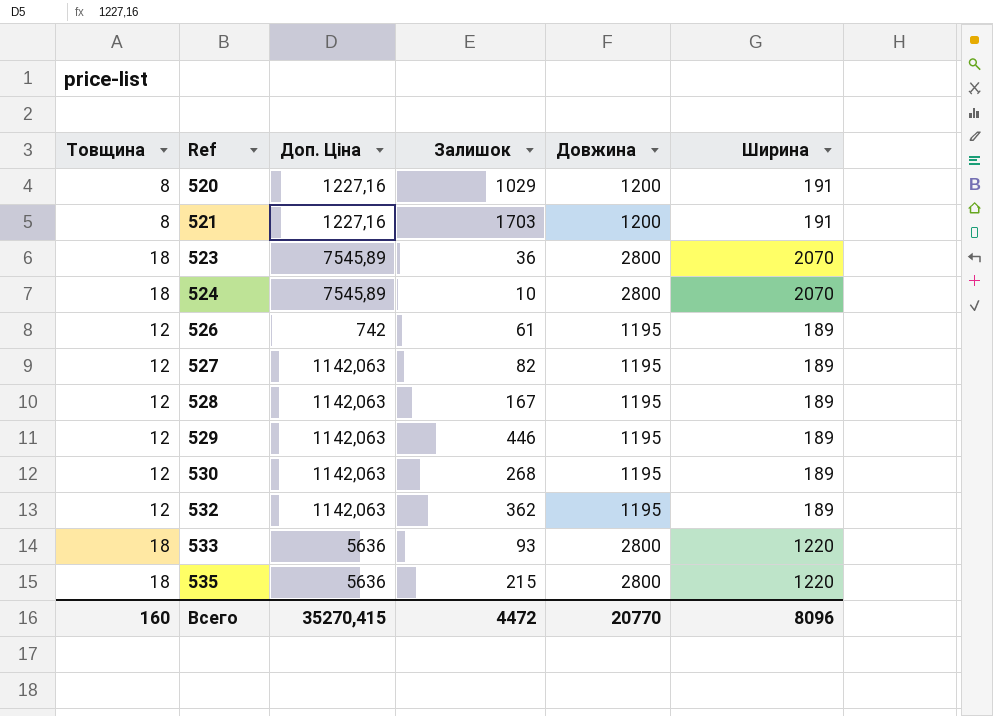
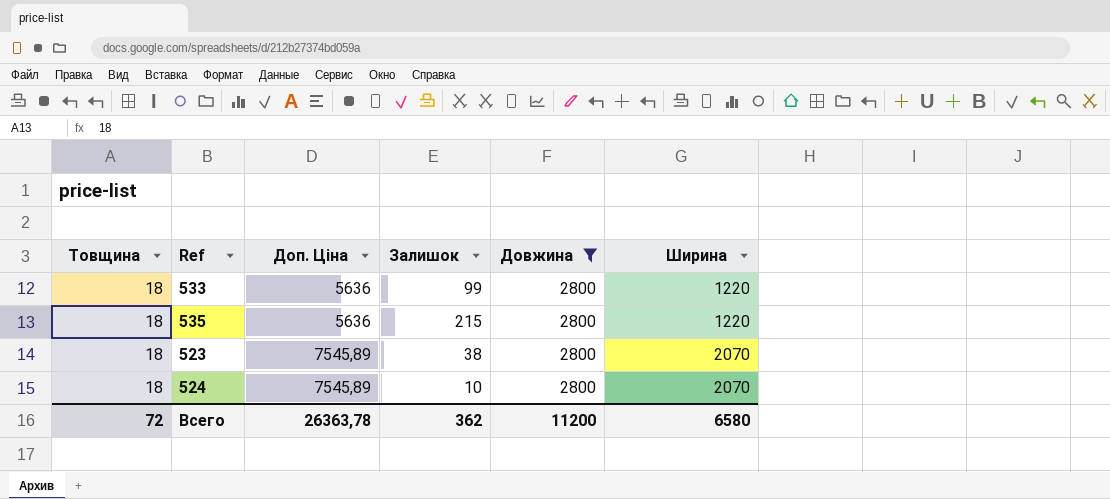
filter: none -> Довжина = 2800
row order: Ref ascending -> Доп. Ціна ascending
533 | Залишок: 93 -> 99
523 | Залишок: 36 -> 38
Всего | Товщина: 160 -> 72
Всего | Доп. Ціна: 35270,415 -> 26363,78
Всего | Залишок: 4472 -> 362
Всего | Довжина: 20770 -> 11200
Всего | Ширина: 8096 -> 6580

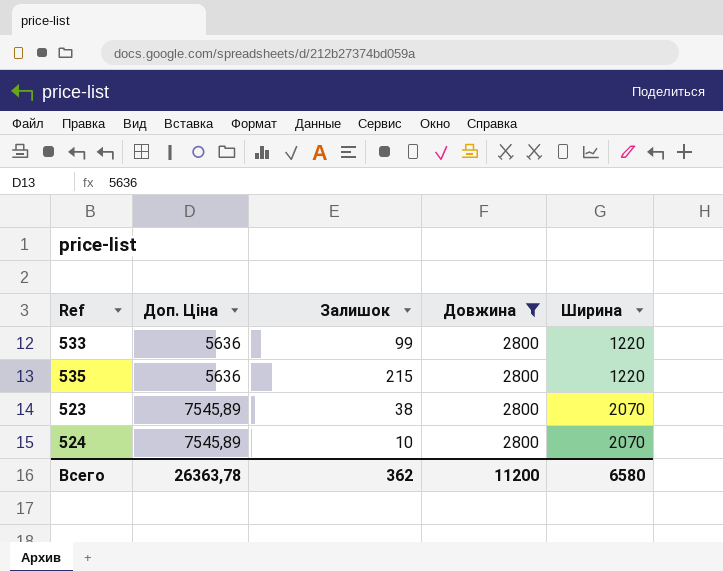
column Товщина | position: 1 -> none

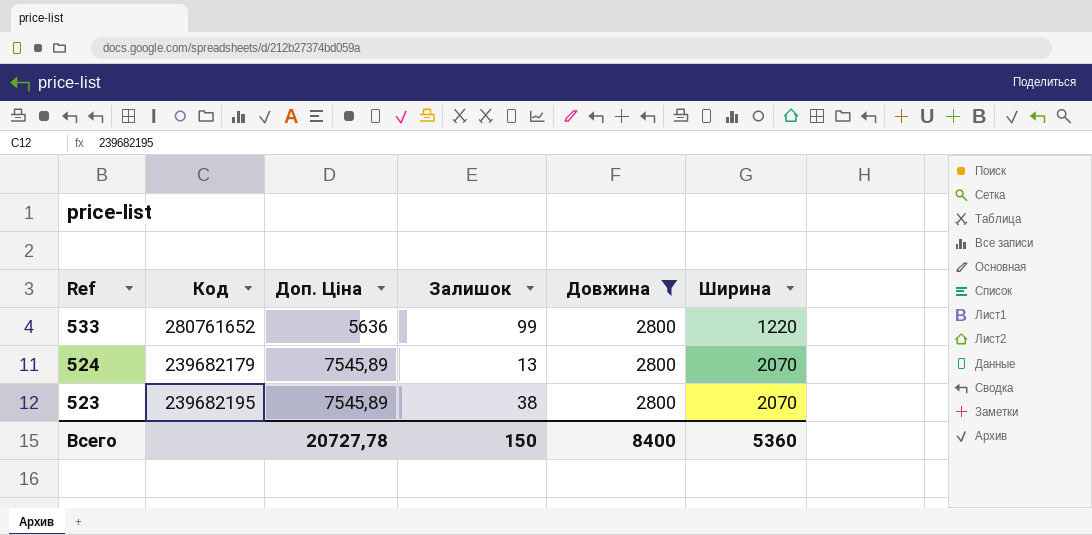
row order: Доп. Ціна ascending -> Ref descending
column Код | position: none -> 2
row 535: 5636 | 215 | 2800 | 1220 -> none
524 | Залишок: 10 -> 13
Всего | Доп. Ціна: 26363,78 -> 20727,78
Всего | Залишок: 362 -> 150
Всего | Довжина: 11200 -> 8400
Всего | Ширина: 6580 -> 5360

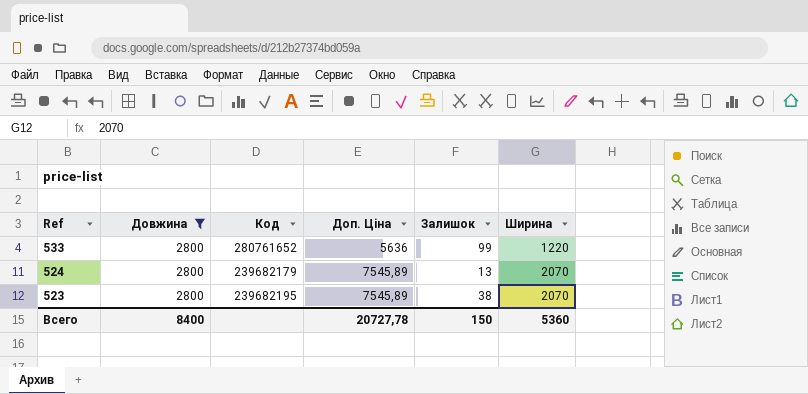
column Довжина | position: 5 -> 2

